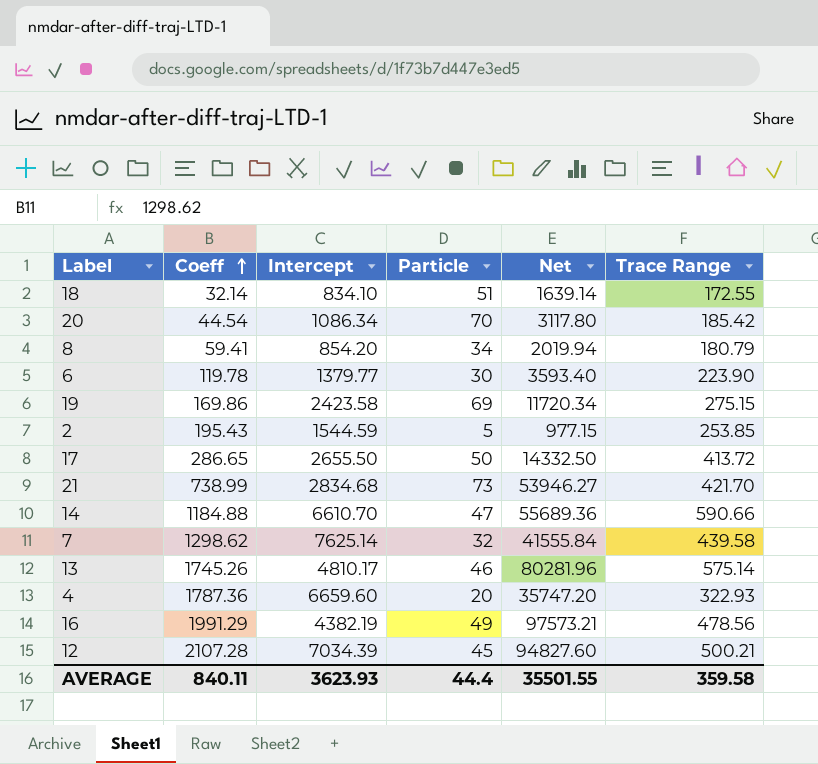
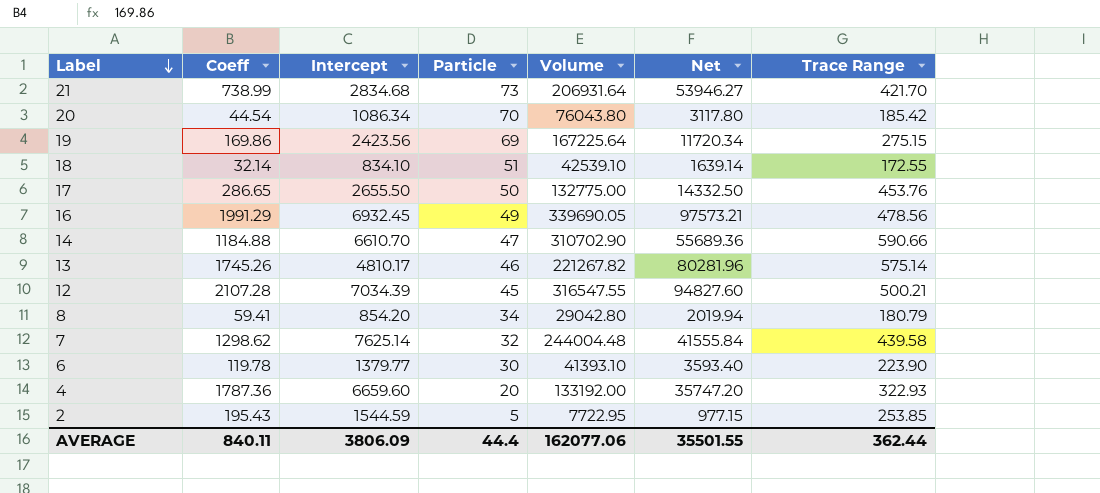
row order: Coeff ascending -> Label descending
column Volume | formula: none -> [Intercept] * [Particle]
19 | Intercept: 2423.58 -> 2423.56
17 | Trace Range: 413.72 -> 453.76
16 | Intercept: 4382.19 -> 6932.45
AVERAGE | Intercept: 3623.93 -> 3806.09
AVERAGE | Trace Range: 359.58 -> 362.44

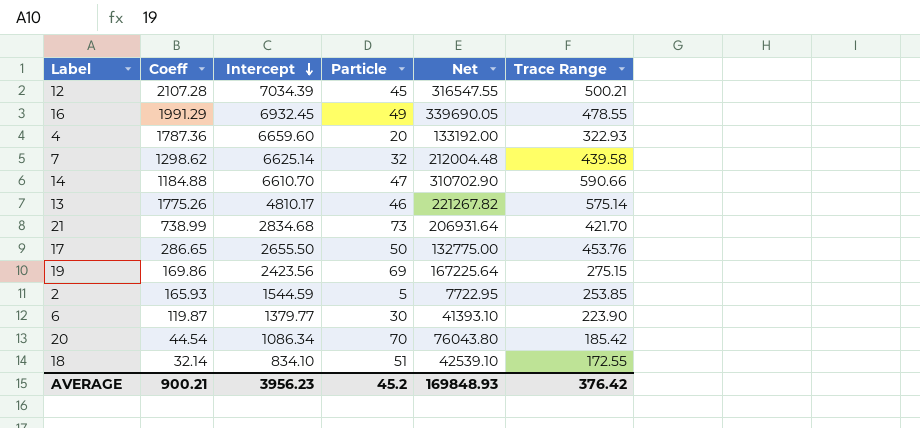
row order: Label descending -> Intercept descending
column Volume | formula: [Intercept] * [Particle] -> none
column Net | formula: [Coeff] * [Particle] -> [Intercept] * [Particle]
row 8: 59.41 | 854.20 | 34 | 29042.80 | 2019.94 | 180.79 -> none
16 | Trace Range: 478.56 -> 478.55
7 | Intercept: 7625.14 -> 6625.14
13 | Coeff: 1745.26 -> 1775.26
2 | Coeff: 195.43 -> 165.93
6 | Coeff: 119.78 -> 119.87
AVERAGE | Coeff: 840.11 -> 900.21
AVERAGE | Intercept: 3806.09 -> 3956.23
AVERAGE | Particle: 44.4 -> 45.2
AVERAGE | Net: 35501.55 -> 169848.93
AVERAGE | Trace Range: 362.44 -> 376.42

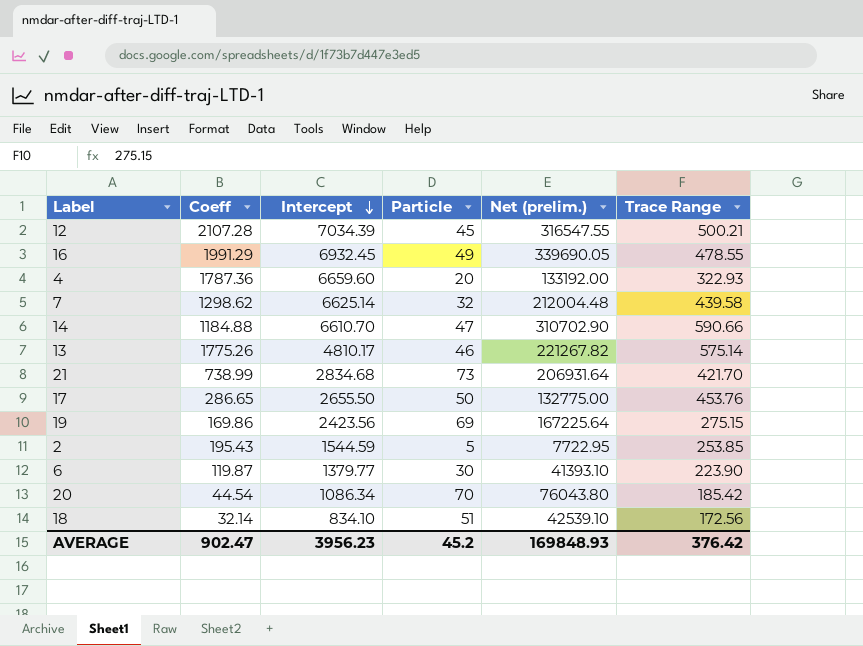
column name: Net -> Net (prelim.)
2 | Coeff: 165.93 -> 195.43
18 | Trace Range: 172.55 -> 172.56
AVERAGE | Coeff: 900.21 -> 902.47

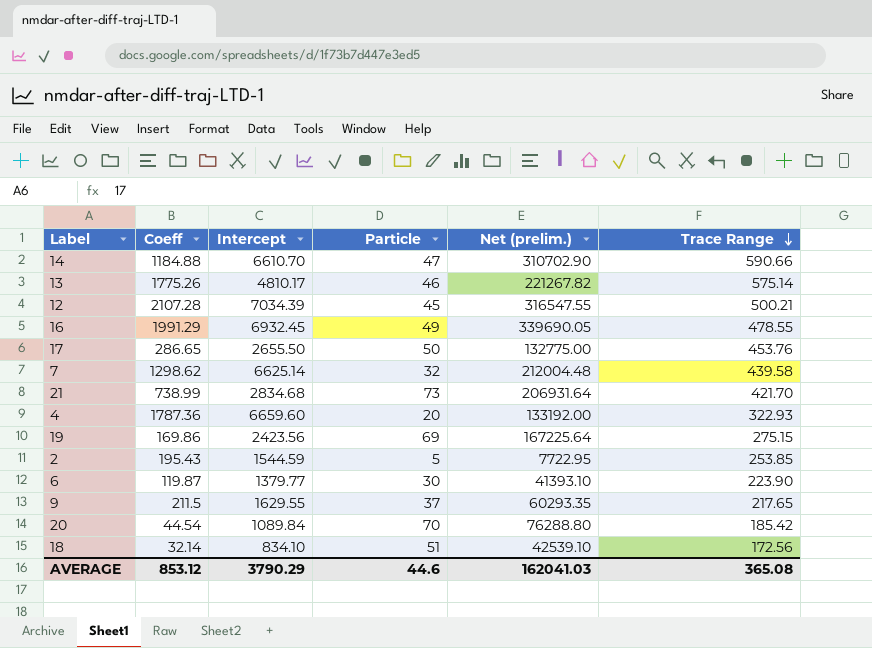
row order: Intercept descending -> Trace Range descending
row 9: none -> 211.5 | 1629.55 | 37 | 60293.35 | 217.65
20 | Intercept: 1086.34 -> 1089.84
20 | Net (prelim.): 76043.80 -> 76288.80
AVERAGE | Coeff: 902.47 -> 853.12
AVERAGE | Intercept: 3956.23 -> 3790.29
AVERAGE | Particle: 45.2 -> 44.6
AVERAGE | Net (prelim.): 169848.93 -> 162041.03
AVERAGE | Trace Range: 376.42 -> 365.08

